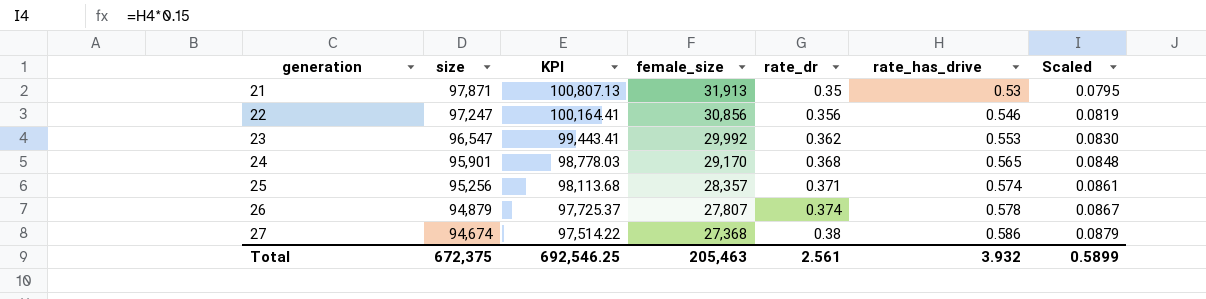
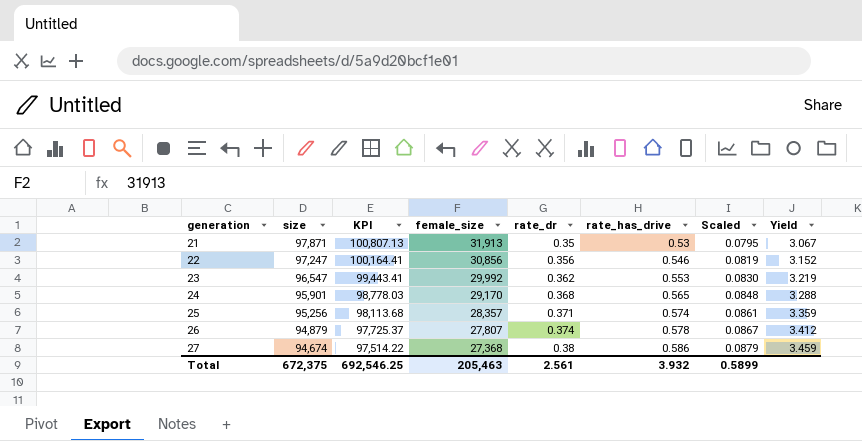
column Yield | formula: none -> [size] / [female_size]

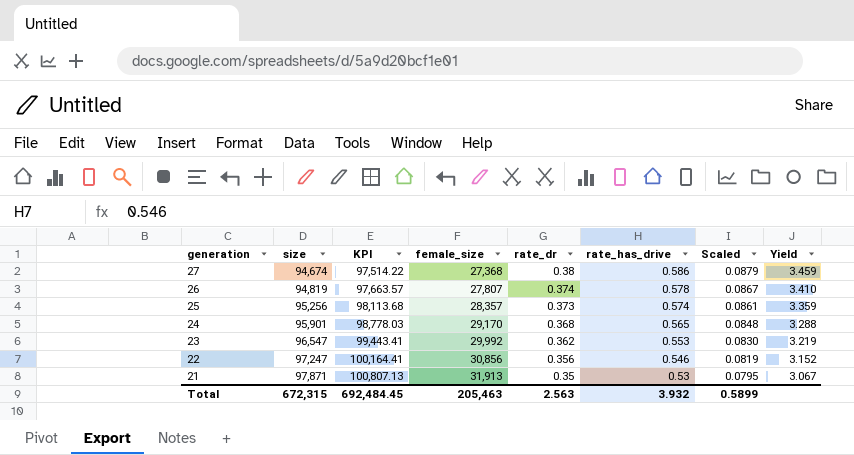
row order: generation ascending -> generation descending
26 | size: 94,879 -> 94,819
26 | KPI: 97,725.37 -> 97,663.57
26 | Yield: 3.412 -> 3.410
25 | rate_dr: 0.371 -> 0.373
Total | size: 672,375 -> 672,315
Total | KPI: 692,546.25 -> 692,484.45
Total | rate_dr: 2.561 -> 2.563

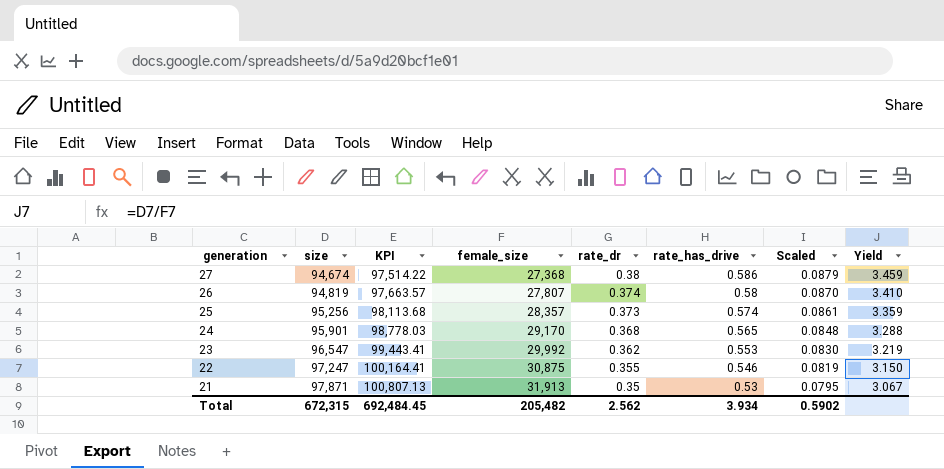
26 | rate_has_drive: 0.578 -> 0.58
26 | Scaled: 0.0867 -> 0.0870
22 | female_size: 30,856 -> 30,875
22 | rate_dr: 0.356 -> 0.355
22 | Yield: 3.152 -> 3.150
Total | female_size: 205,463 -> 205,482
Total | rate_dr: 2.563 -> 2.562
Total | rate_has_drive: 3.932 -> 3.934
Total | Scaled: 0.5899 -> 0.5902

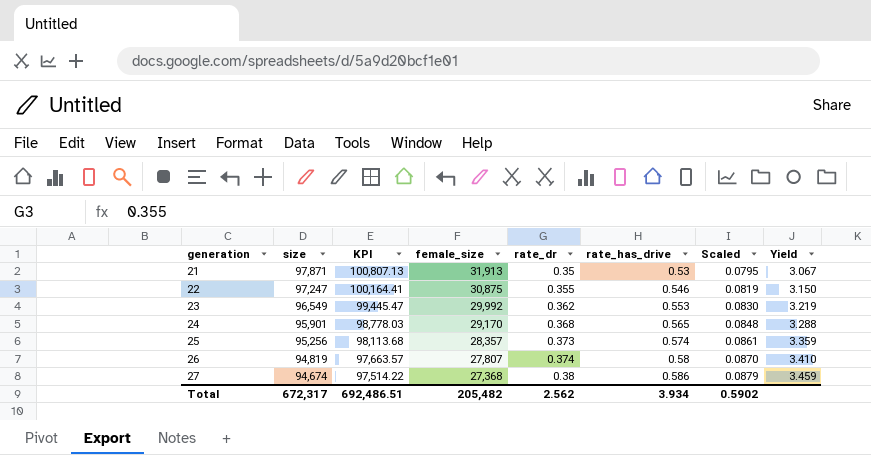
row order: generation descending -> generation ascending
23 | size: 96,547 -> 96,549
23 | KPI: 99,443.41 -> 99,445.47
Total | size: 672,315 -> 672,317
Total | KPI: 692,484.45 -> 692,486.51

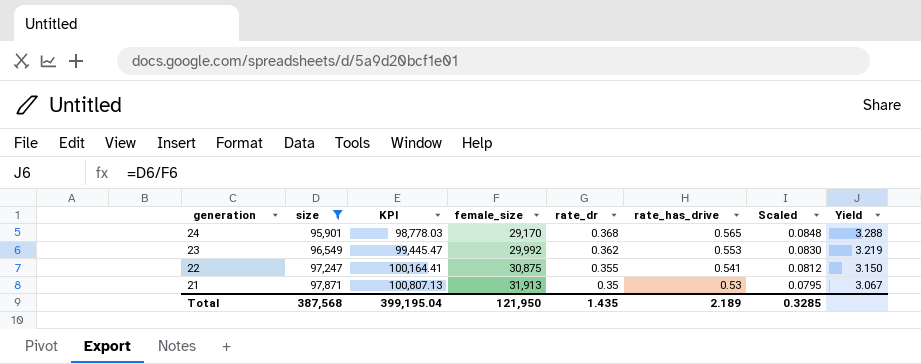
filter: none -> size >= 95,901
row order: generation ascending -> generation descending
22 | rate_has_drive: 0.546 -> 0.541
22 | Scaled: 0.0819 -> 0.0812
Total | size: 672,317 -> 387,568
Total | KPI: 692,486.51 -> 399,195.04
Total | female_size: 205,482 -> 121,950
Total | rate_dr: 2.562 -> 1.435
Total | rate_has_drive: 3.934 -> 2.189
Total | Scaled: 0.5902 -> 0.3285

